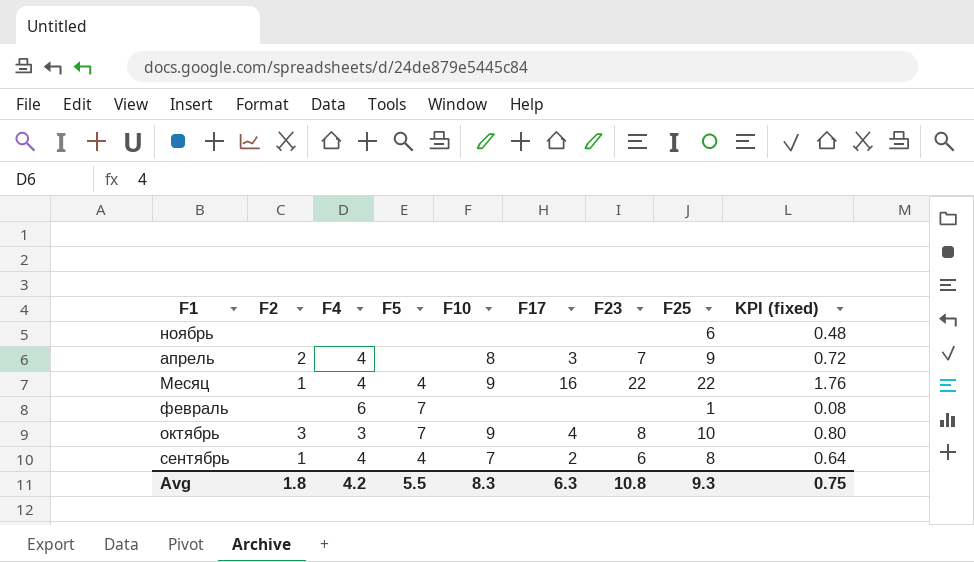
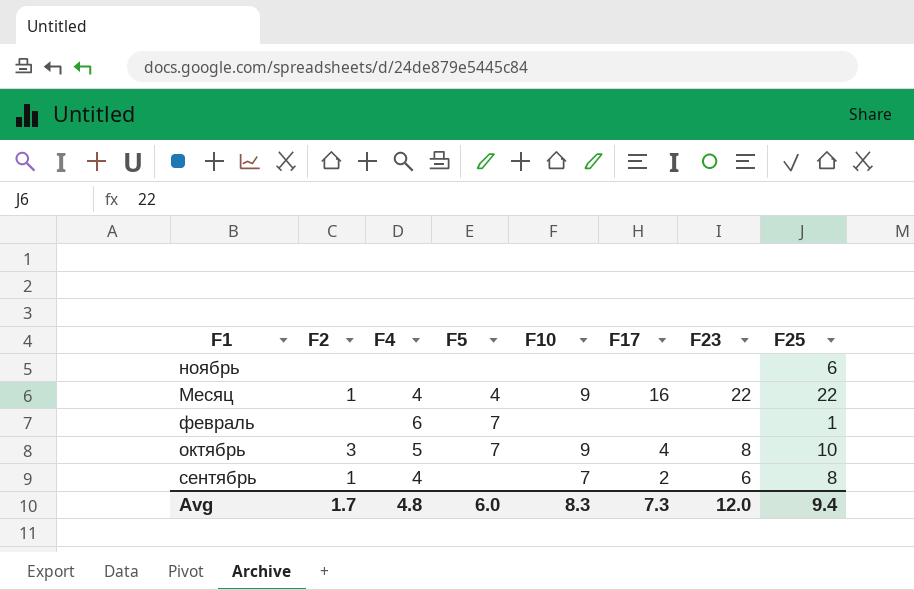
column KPI (fixed) | formula: [F25] * 0.08 -> none
row апрель: 2 | 4 | none | 8 | 3 | 7 | 9 | 0.72 -> none
октябрь | F4: 3 -> 5
сентябрь | F5: 4 -> none
Avg | F2: 1.8 -> 1.7
Avg | F4: 4.2 -> 4.8
Avg | F5: 5.5 -> 6.0
Avg | F17: 6.3 -> 7.3
Avg | F23: 10.8 -> 12.0
Avg | F25: 9.3 -> 9.4

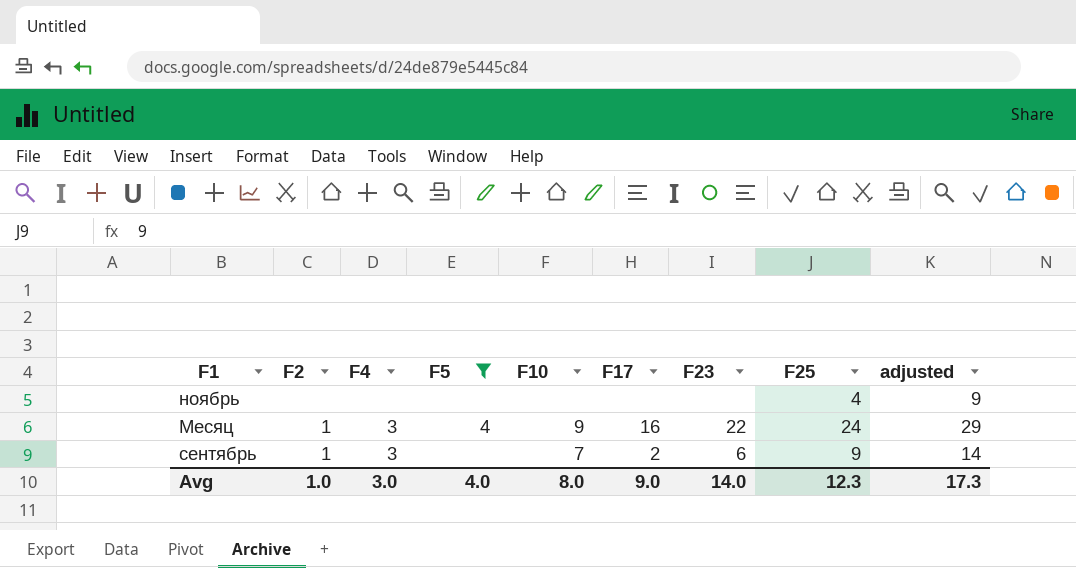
filter: none -> F5 != 7
column adjusted | formula: none -> [F25] + 5
ноябрь | F25: 6 -> 4
Месяц | F4: 4 -> 3
Месяц | F25: 22 -> 24
сентябрь | F4: 4 -> 3
сентябрь | F25: 8 -> 9
Avg | F2: 1.7 -> 1.0
Avg | F4: 4.8 -> 3.0
Avg | F5: 6.0 -> 4.0
Avg | F10: 8.3 -> 8.0
Avg | F17: 7.3 -> 9.0
Avg | F23: 12.0 -> 14.0
Avg | F25: 9.4 -> 12.3

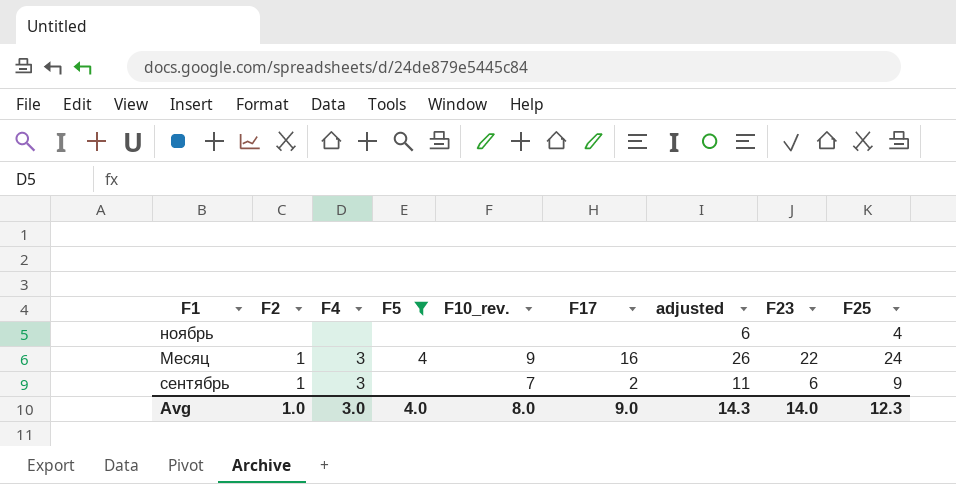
column name: F10 -> F10_rev.
column adjusted | formula: [F25] + 5 -> [F25] + 2
column adjusted | position: 9 -> 7
Avg | adjusted: 17.3 -> 14.3

